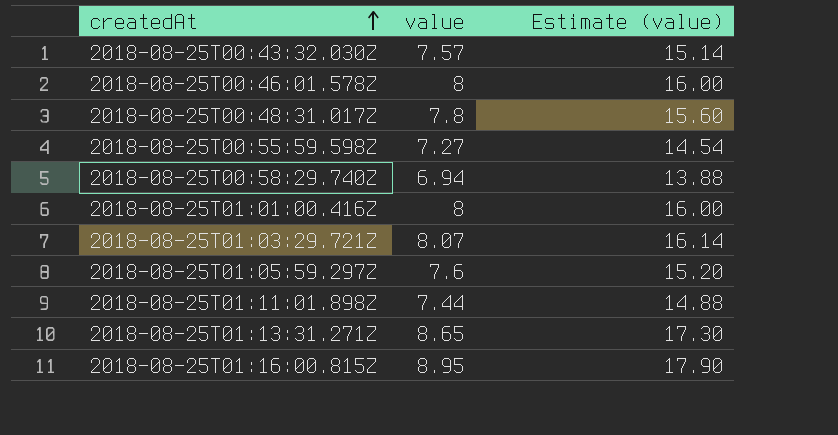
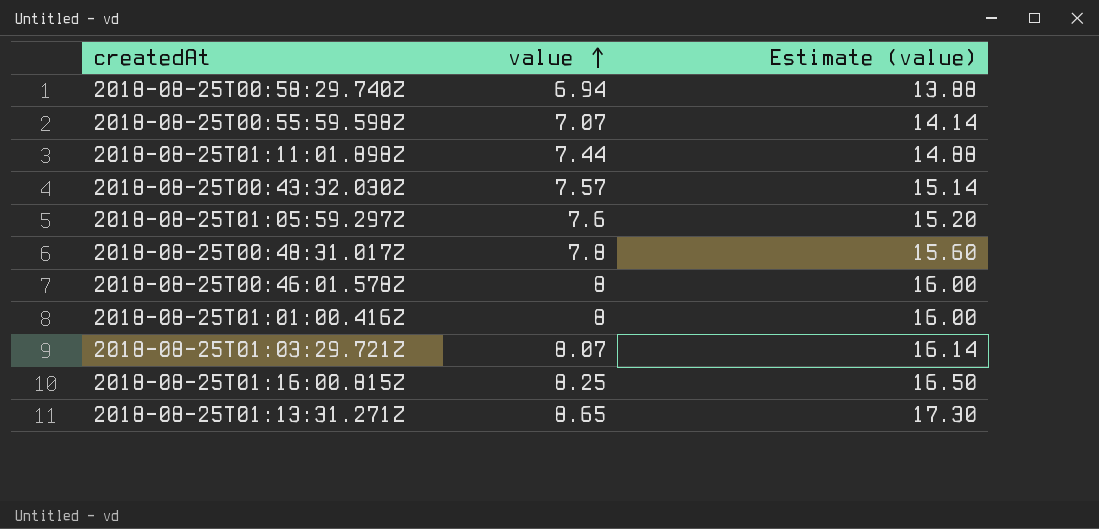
row order: createdAt ascending -> value ascending
2018-08-25T00:55:59.598Z | value: 7.27 -> 7.07
2018-08-25T00:55:59.598Z | Estimate (value): 14.54 -> 14.14
2018-08-25T01:16:00.815Z | value: 8.95 -> 8.25
2018-08-25T01:16:00.815Z | Estimate (value): 17.90 -> 16.50

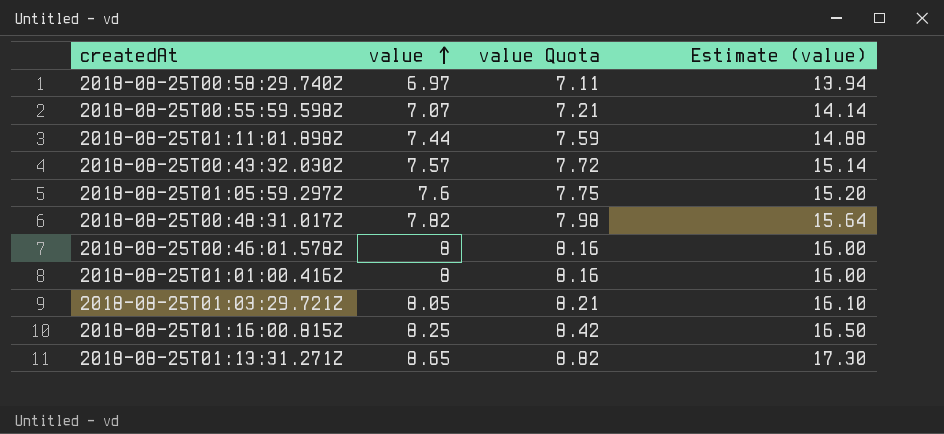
column value Quota | formula: none -> [value] * 1.02
2018-08-25T00:58:29.740Z | value: 6.94 -> 6.97
2018-08-25T00:58:29.740Z | Estimate (value): 13.88 -> 13.94
2018-08-25T00:48:31.017Z | value: 7.8 -> 7.82
2018-08-25T00:48:31.017Z | Estimate (value): 15.60 -> 15.64
2018-08-25T01:03:29.721Z | value: 8.07 -> 8.05
2018-08-25T01:03:29.721Z | Estimate (value): 16.14 -> 16.10

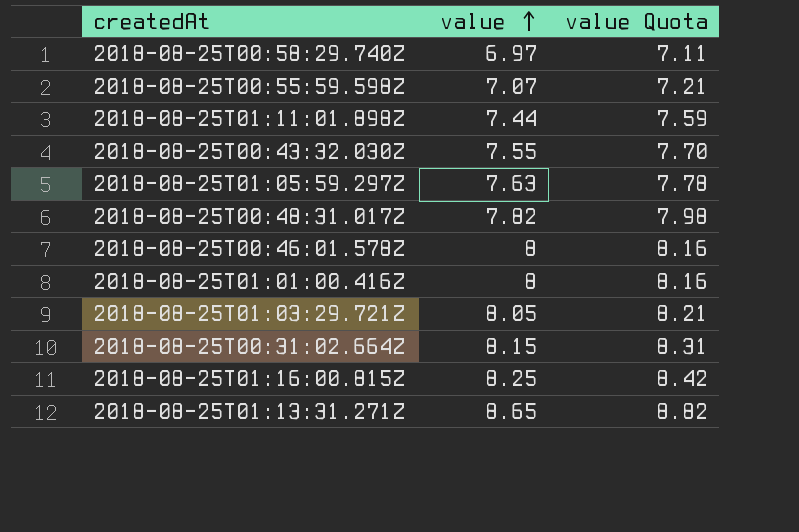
column Estimate (value) | formula: [value] * 2 -> none
2018-08-25T00:43:32.030Z | value: 7.57 -> 7.55
2018-08-25T00:43:32.030Z | value Quota: 7.72 -> 7.70
2018-08-25T01:05:59.297Z | value: 7.6 -> 7.63
2018-08-25T01:05:59.297Z | value Quota: 7.75 -> 7.78
row 2018-08-25T00:31:02.664Z: none -> 8.15 | 8.31

